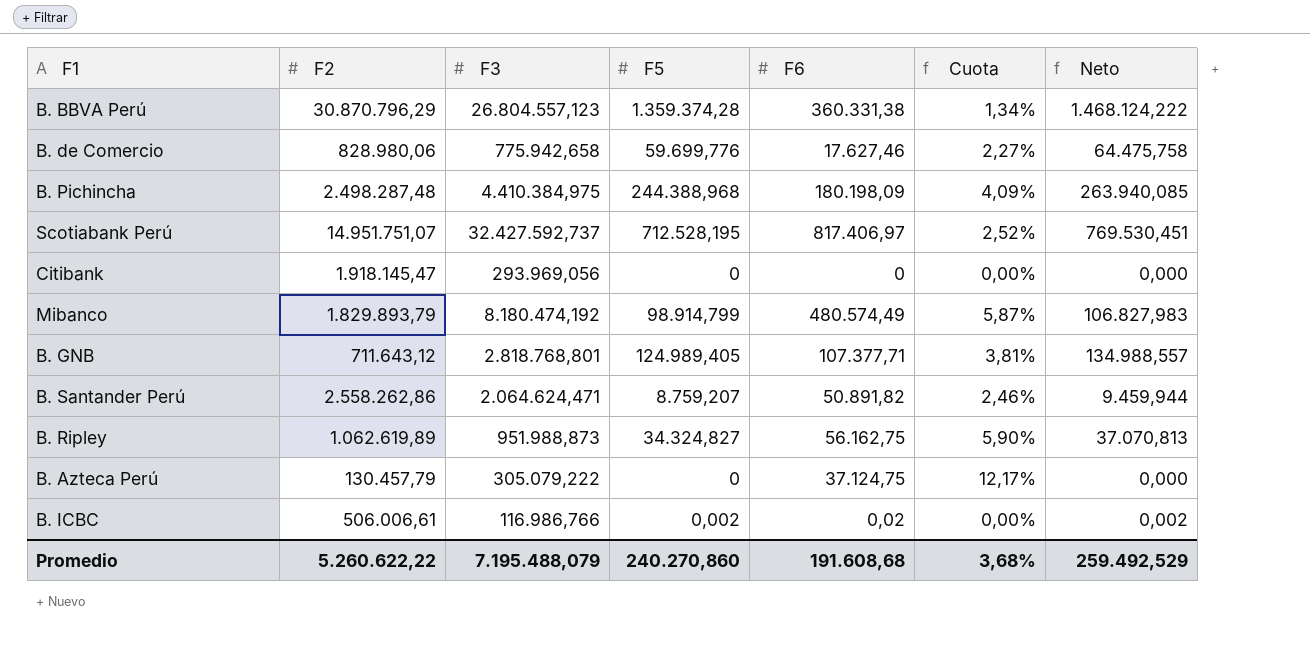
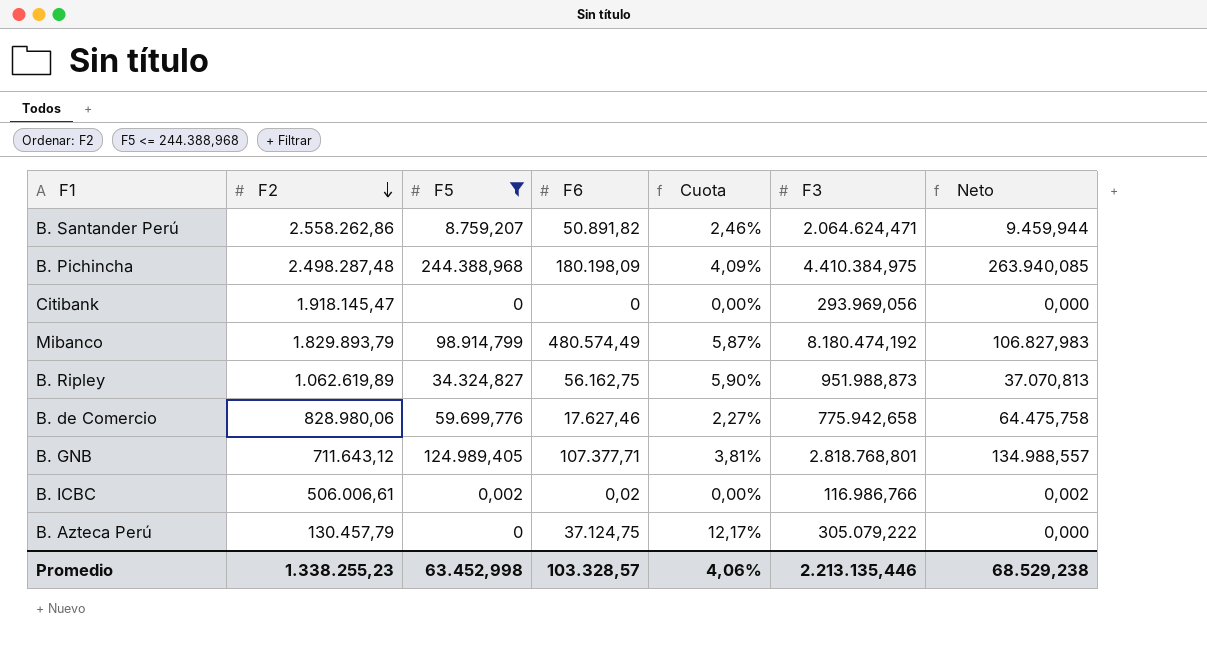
filter: none -> F5 <= 244.388,968
row order: none -> F2 descending
column F3 | position: 3 -> 6
Promedio | F2: 5.260.622,22 -> 1.338.255,23
Promedio | F5: 240.270,860 -> 63.452,998
Promedio | F6: 191.608,68 -> 103.328,57
Promedio | Cuota: 3,68% -> 4,06%
Promedio | F3: 7.195.488,079 -> 2.213.135,446
Promedio | Neto: 259.492,529 -> 68.529,238

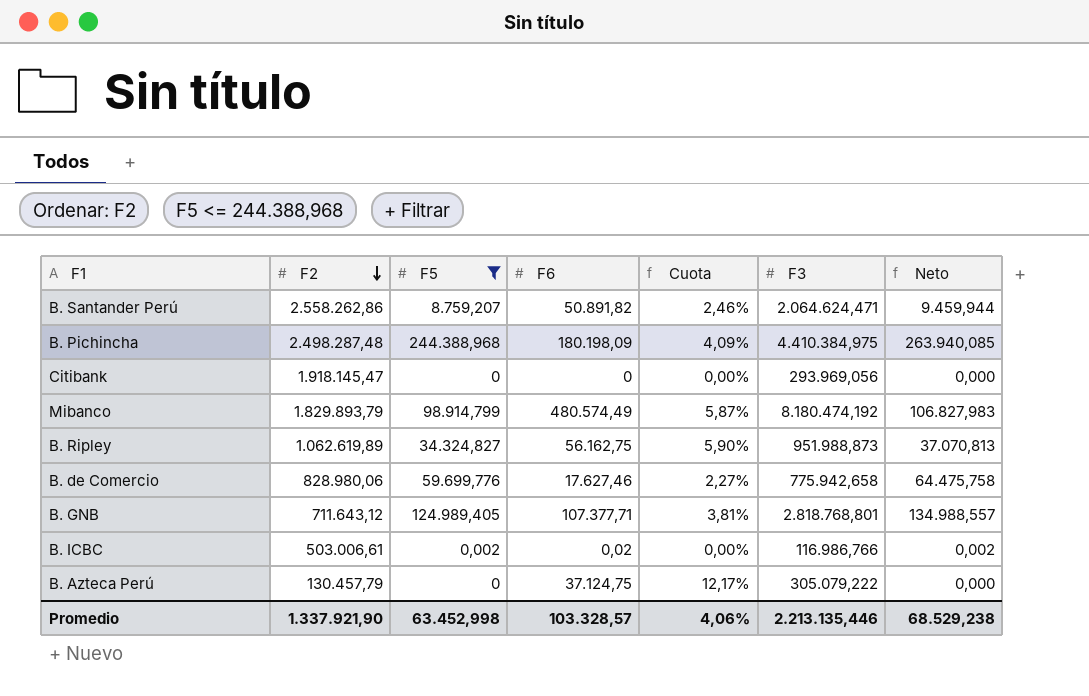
B. ICBC | F2: 506.006,61 -> 503.006,61
Promedio | F2: 1.338.255,23 -> 1.337.921,90

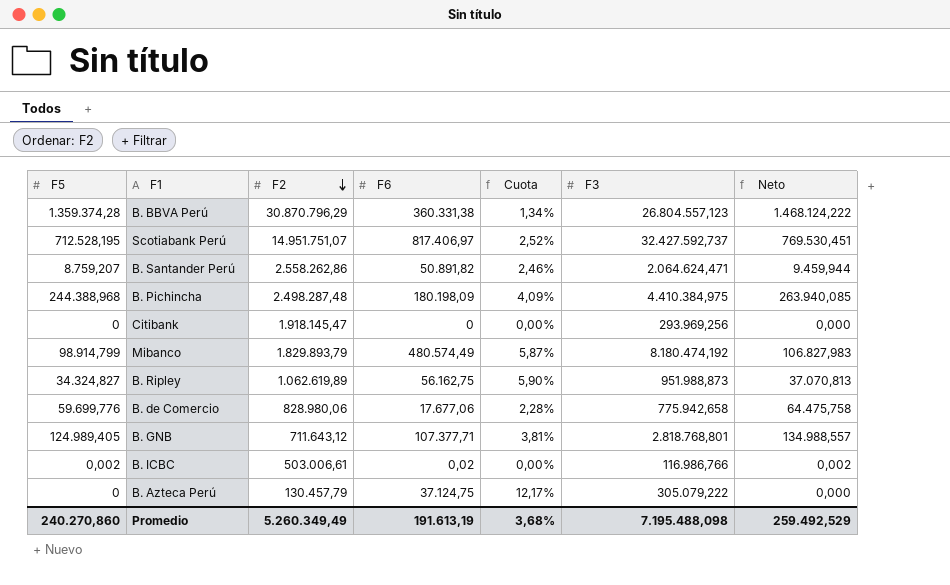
filter: F5 <= 244.388,968 -> none
column F5 | position: 3 -> 1
Citibank | F3: 293.969,056 -> 293.969,256
B. de Comercio | F6: 17.627,46 -> 17.677,06
B. de Comercio | Cuota: 2,27% -> 2,28%
Promedio | F5: 63.452,998 -> 240.270,860
Promedio | F2: 1.337.921,90 -> 5.260.349,49
Promedio | F6: 103.328,57 -> 191.613,19
Promedio | Cuota: 4,06% -> 3,68%
Promedio | F3: 2.213.135,446 -> 7.195.488,098
Promedio | Neto: 68.529,238 -> 259.492,529

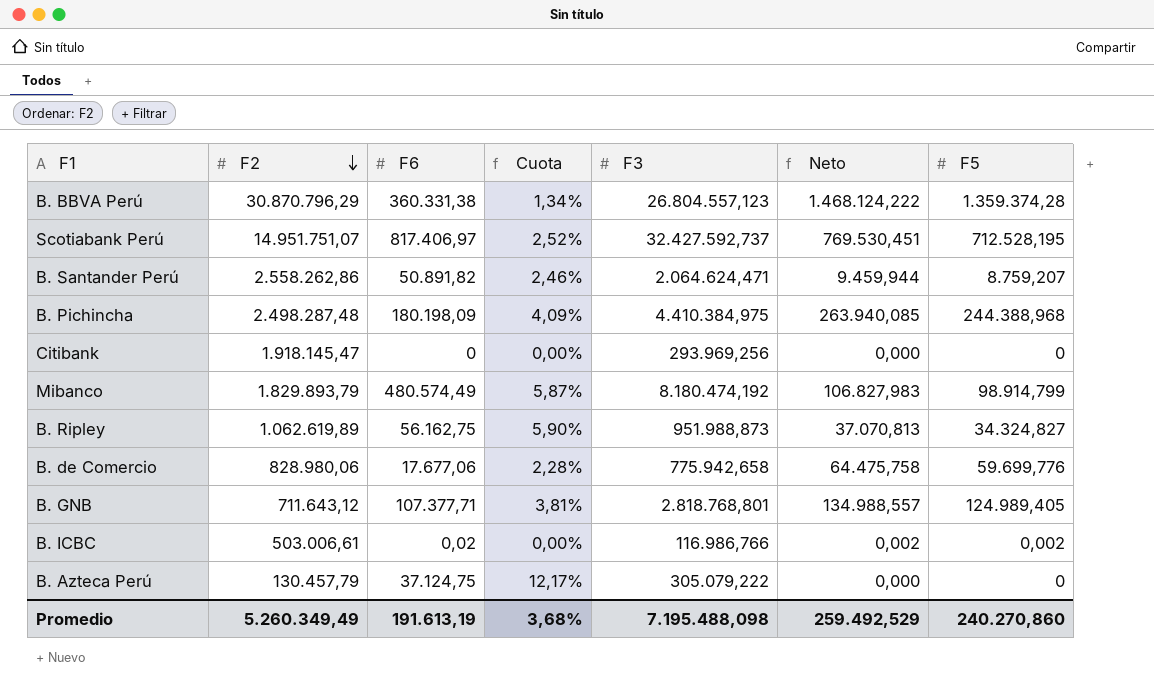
column F5 | position: 1 -> 7

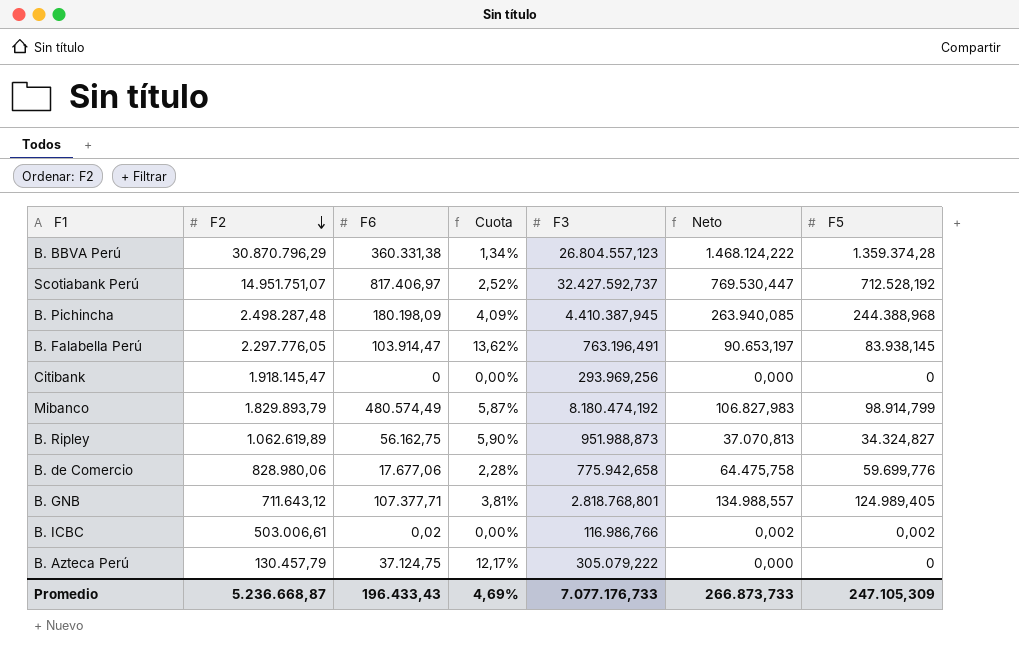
row B. Santander Perú: 2.558.262,86 | 50.891,82 | 2,46% | 2.064.624,471 | 9.459,944 | 8.759,207 -> none
Scotiabank Perú | Neto: 769.530,451 -> 769.530,447
Scotiabank Perú | F5: 712.528,195 -> 712.528,192
B. Pichincha | F3: 4.410.384,975 -> 4.410.387,945
row B. Falabella Perú: none -> 2.297.776,05 | 103.914,47 | 13,62% | 763.196,491 | 90.653,197 | 83.938,145
Promedio | F2: 5.260.349,49 -> 5.236.668,87
Promedio | F6: 191.613,19 -> 196.433,43
Promedio | Cuota: 3,68% -> 4,69%
Promedio | F3: 7.195.488,098 -> 7.077.176,733
Promedio | Neto: 259.492,529 -> 266.873,733
Promedio | F5: 240.270,860 -> 247.105,309

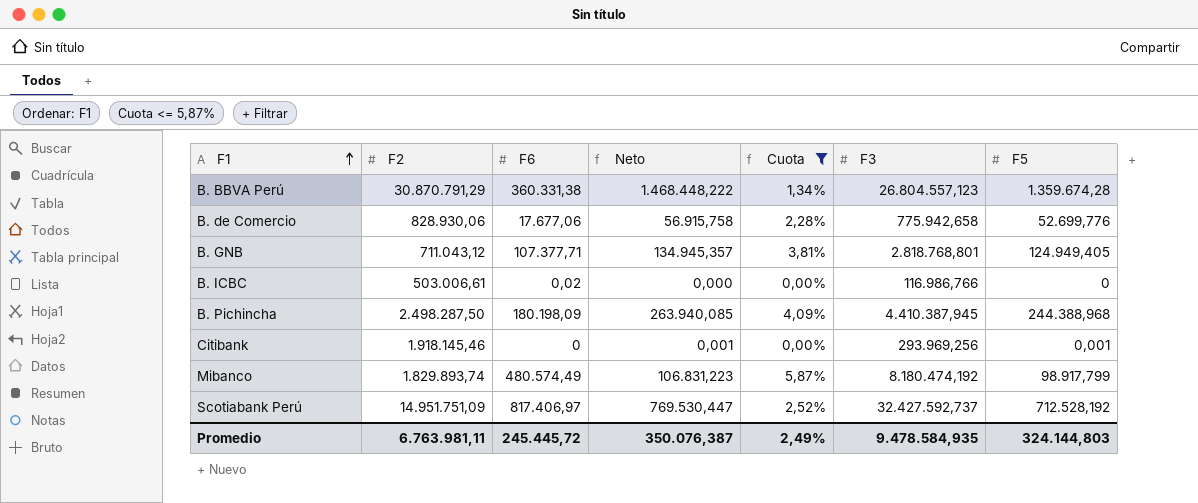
filter: none -> Cuota <= 5,87%
row order: F2 descending -> F1 ascending
column Neto | position: 6 -> 4
B. BBVA Perú | F2: 30.870.796,29 -> 30.870.791,29
B. BBVA Perú | Neto: 1.468.124,222 -> 1.468.448,222
B. BBVA Perú | F5: 1.359.374,28 -> 1.359.674,28
B. de Comercio | F2: 828.980,06 -> 828.930,06
B. de Comercio | Neto: 64.475,758 -> 56.915,758
B. de Comercio | F5: 59.699,776 -> 52.699,776
B. GNB | F2: 711.643,12 -> 711.043,12
B. GNB | Neto: 134.988,557 -> 134.945,357
B. GNB | F5: 124.989,405 -> 124.949,405
B. ICBC | Neto: 0,002 -> 0,000
B. ICBC | F5: 0,002 -> 0
B. Pichincha | F2: 2.498.287,48 -> 2.498.287,50
Citibank | F2: 1.918.145,47 -> 1.918.145,46
Citibank | Neto: 0,000 -> 0,001
Citibank | F5: 0 -> 0,001
Mibanco | F2: 1.829.893,79 -> 1.829.893,74
Mibanco | Neto: 106.827,983 -> 106.831,223
Mibanco | F5: 98.914,799 -> 98.917,799
Scotiabank Perú | F2: 14.951.751,07 -> 14.951.751,09
Promedio | F2: 5.236.668,87 -> 6.763.981,11
Promedio | F6: 196.433,43 -> 245.445,72
Promedio | Neto: 266.873,733 -> 350.076,387
Promedio | Cuota: 4,69% -> 2,49%
Promedio | F3: 7.077.176,733 -> 9.478.584,935
Promedio | F5: 247.105,309 -> 324.144,803

